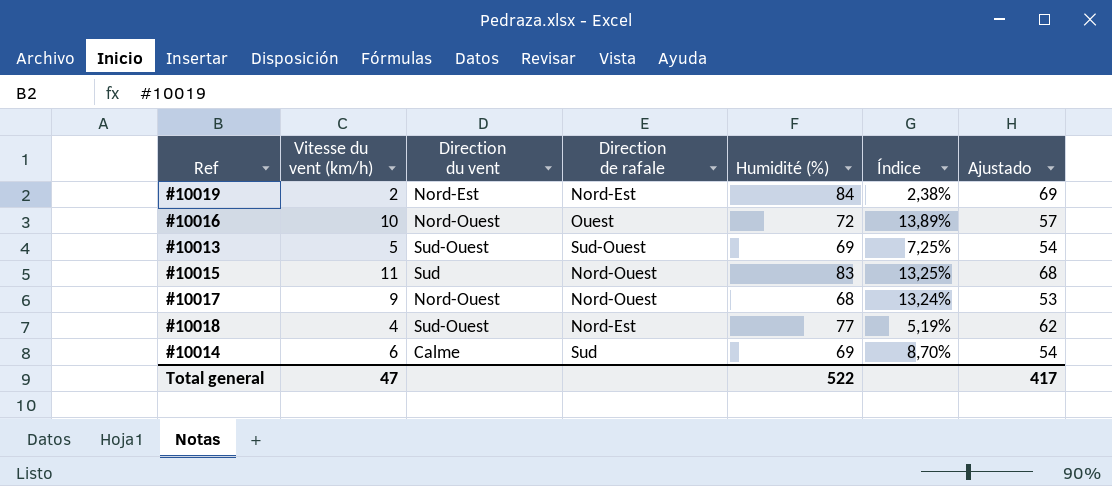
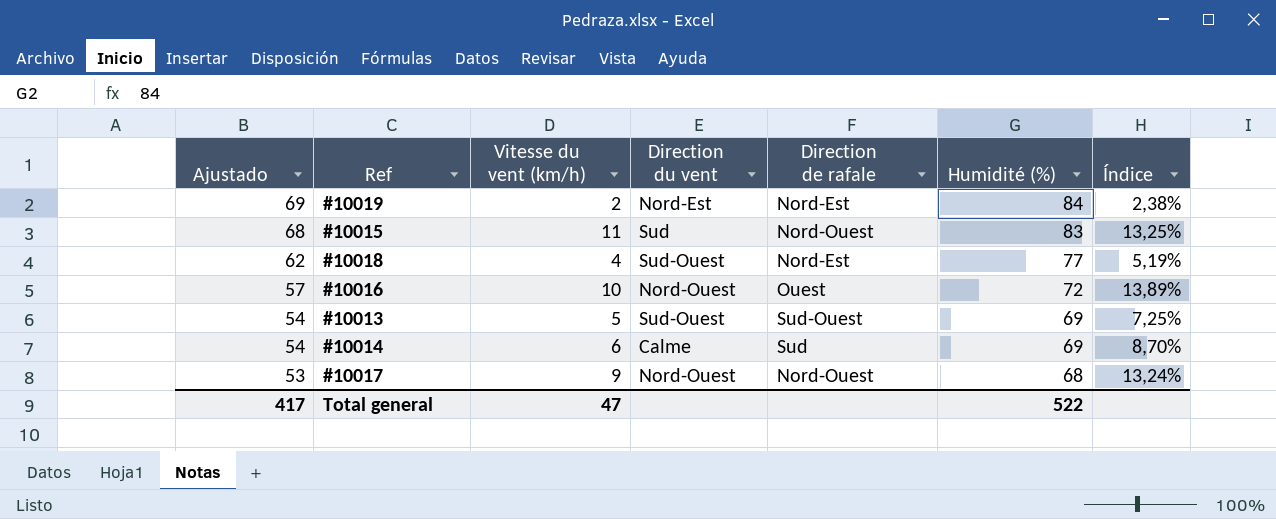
row order: none -> Ajustado descending
column Ajustado | position: 7 -> 1

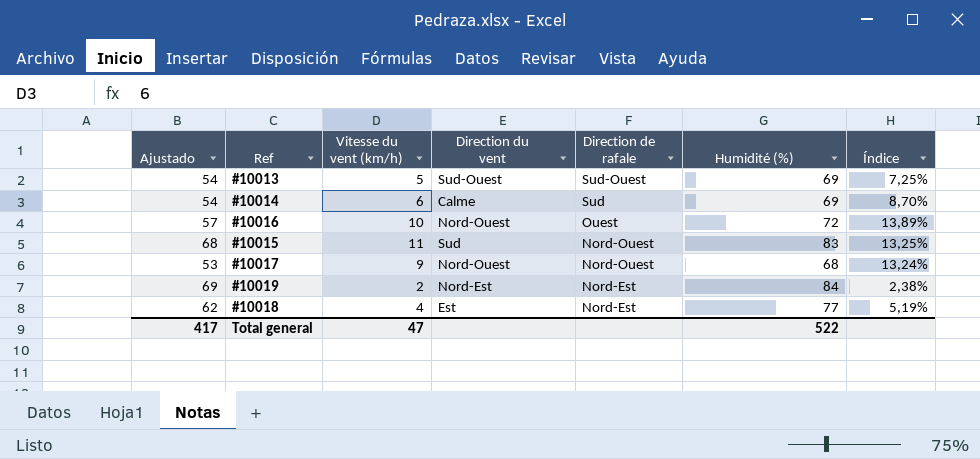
row order: Ajustado descending -> Direction de rafale descending
#10018 | Direction du vent: Sud-Ouest -> Est

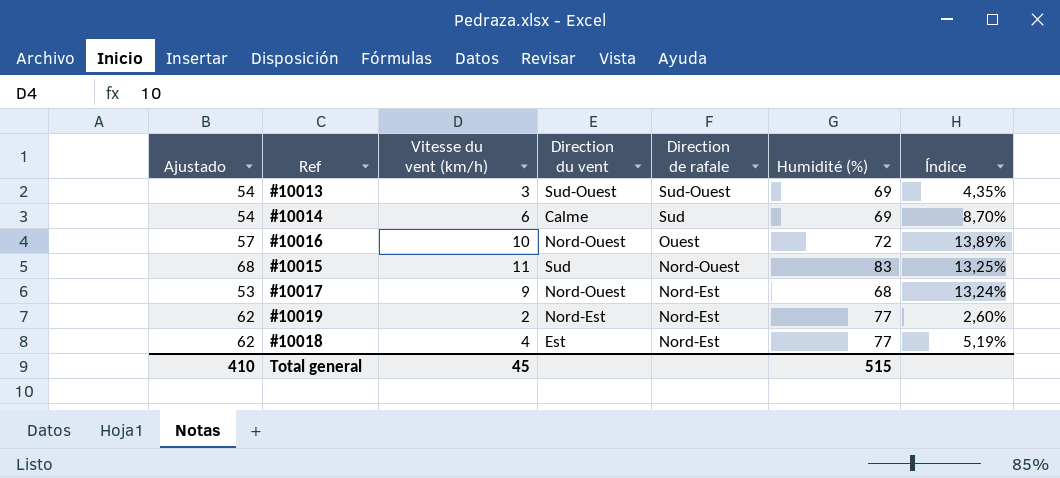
#10013 | Vitesse du vent (km/h): 5 -> 3
#10013 | Índice: 7,25% -> 4,35%
#10017 | Direction de rafale: Nord-Ouest -> Nord-Est
#10019 | Ajustado: 69 -> 62
#10019 | Humidité (%): 84 -> 77
#10019 | Índice: 2,38% -> 2,60%
Total general | Ajustado: 417 -> 410
Total general | Vitesse du vent (km/h): 47 -> 45
Total general | Humidité (%): 522 -> 515

